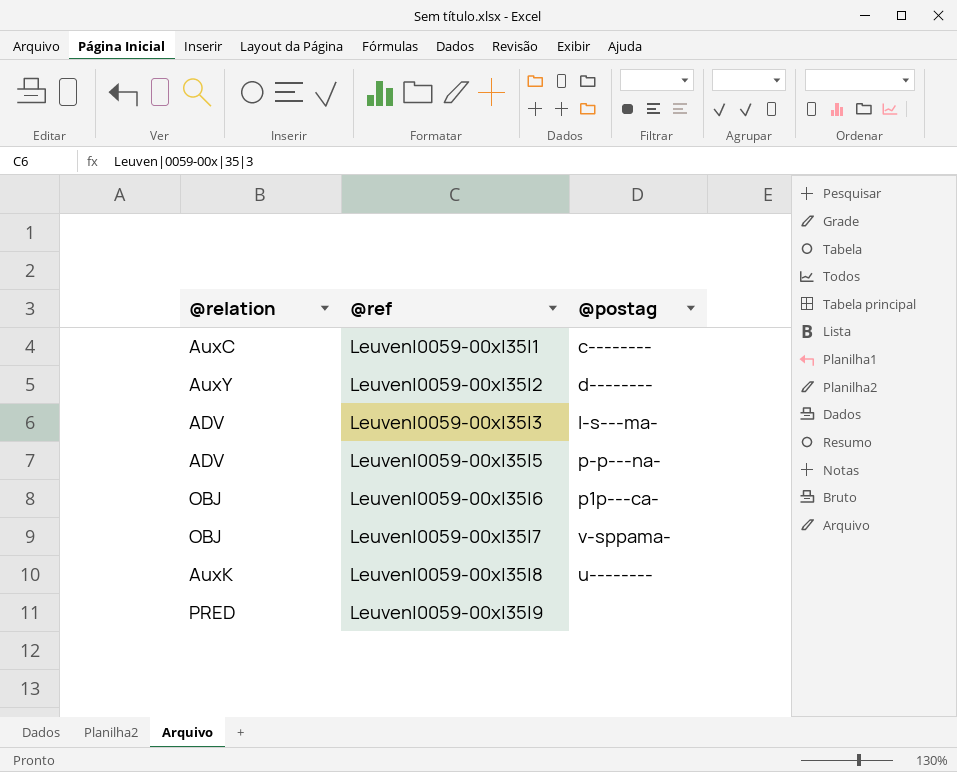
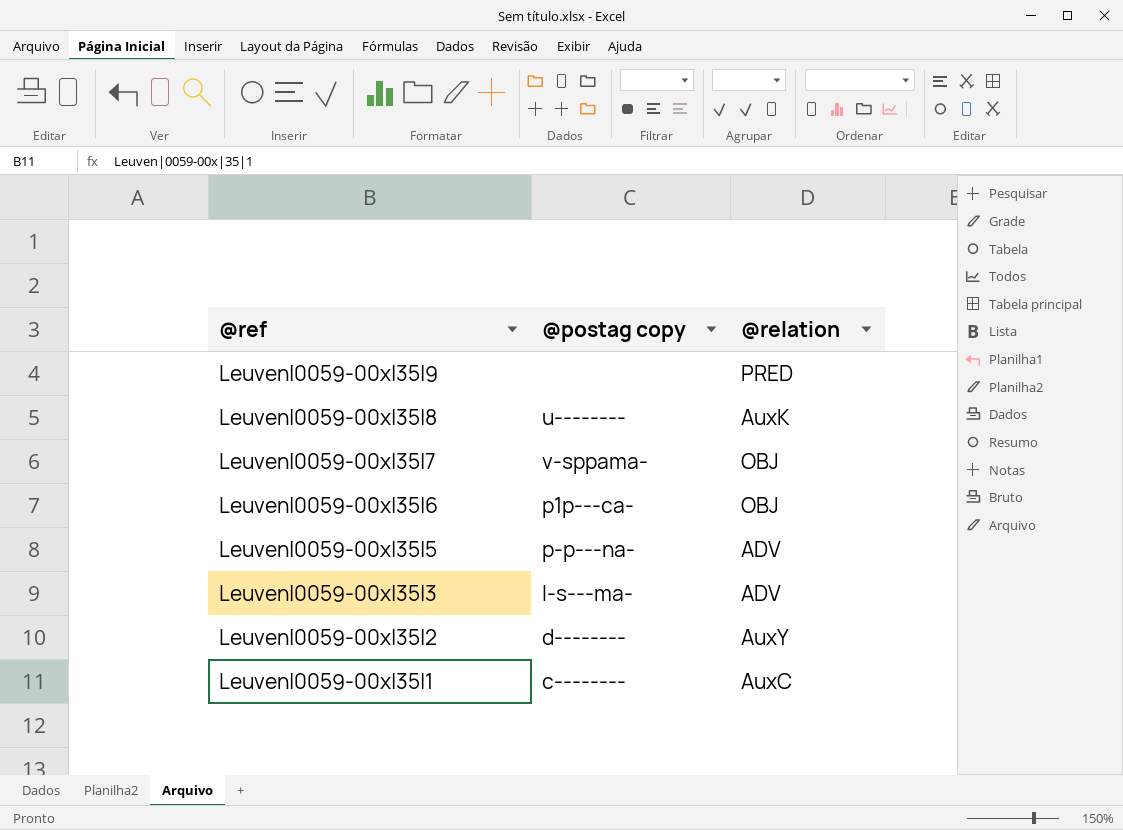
row order: @ref ascending -> @ref descending
column name: @postag -> @postag copy
column @relation | position: 1 -> 3

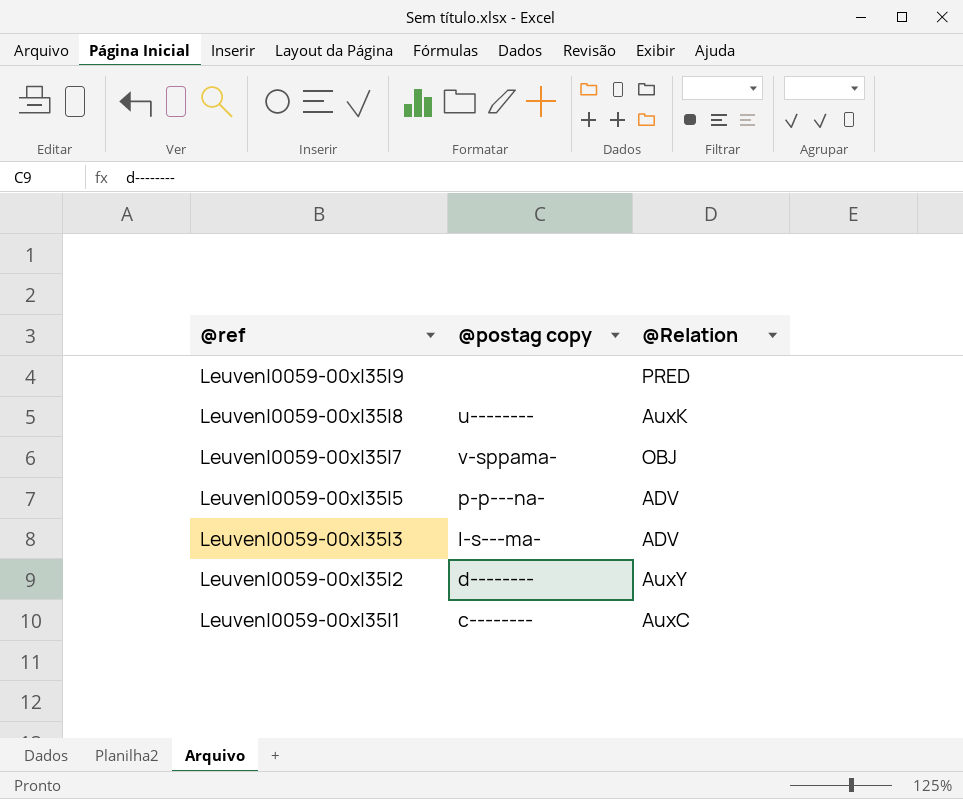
column name: @relation -> @Relation
row Leuven|0059-00x|35|6: p1p---ca- | OBJ -> none

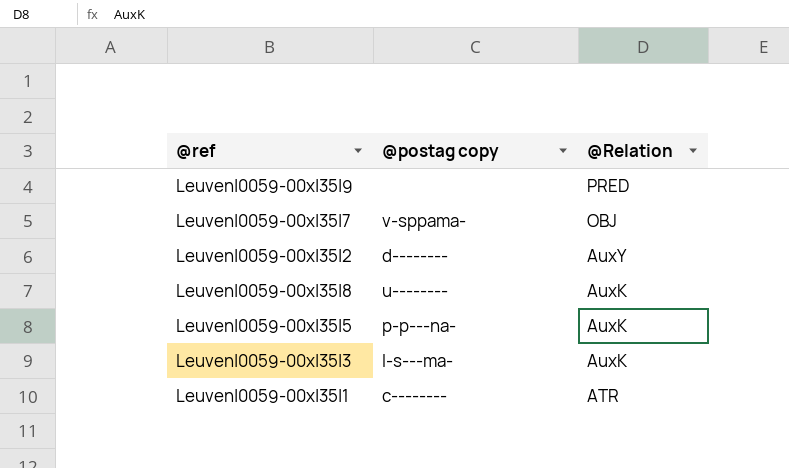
row order: @ref descending -> @Relation descending
Leuven|0059-00x|35|5 | @Relation: ADV -> AuxK
Leuven|0059-00x|35|3 | @Relation: ADV -> AuxK
Leuven|0059-00x|35|1 | @Relation: AuxC -> ATR

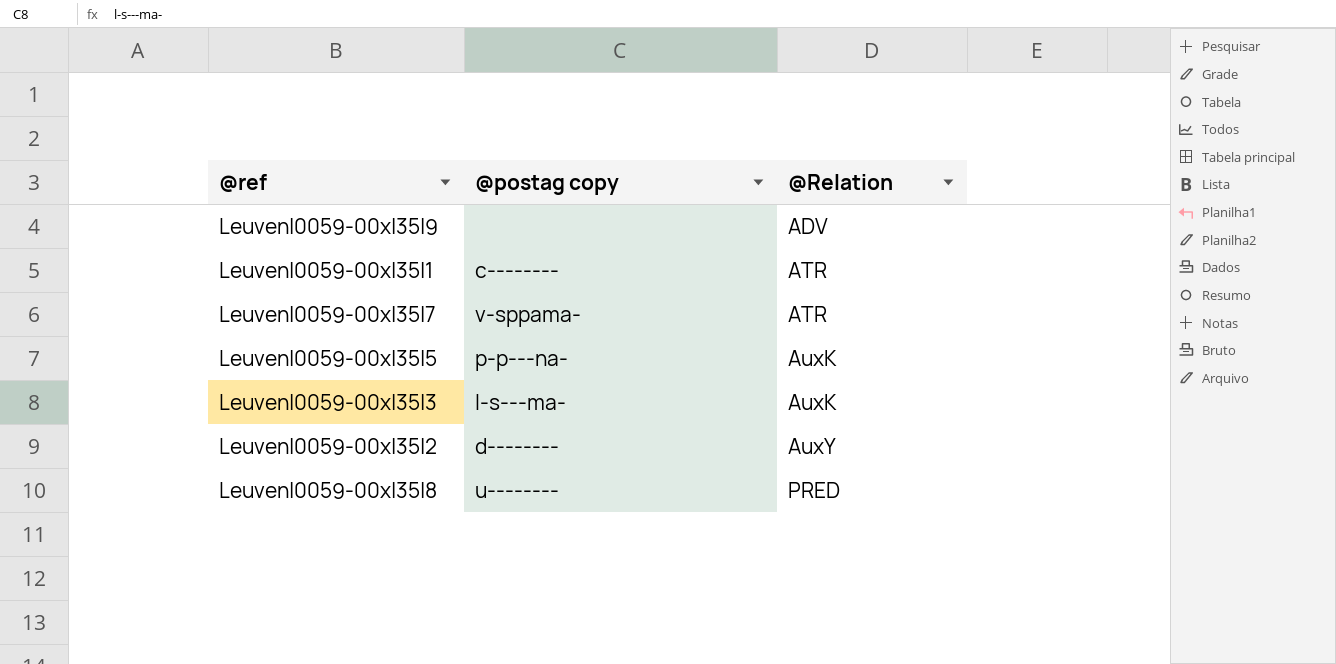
row order: @Relation descending -> @Relation ascending
Leuven|0059-00x|35|9 | @Relation: PRED -> ADV
Leuven|0059-00x|35|7 | @Relation: OBJ -> ATR
Leuven|0059-00x|35|8 | @Relation: AuxK -> PRED

